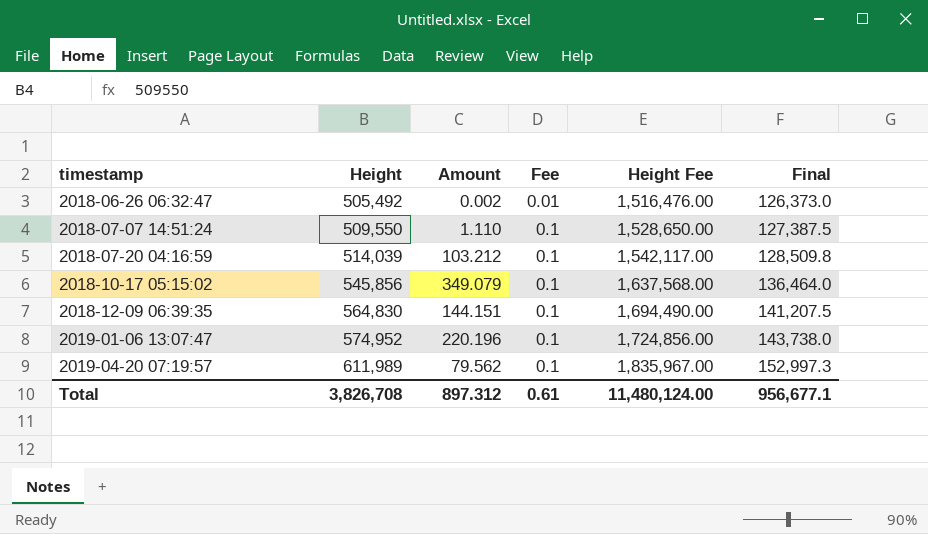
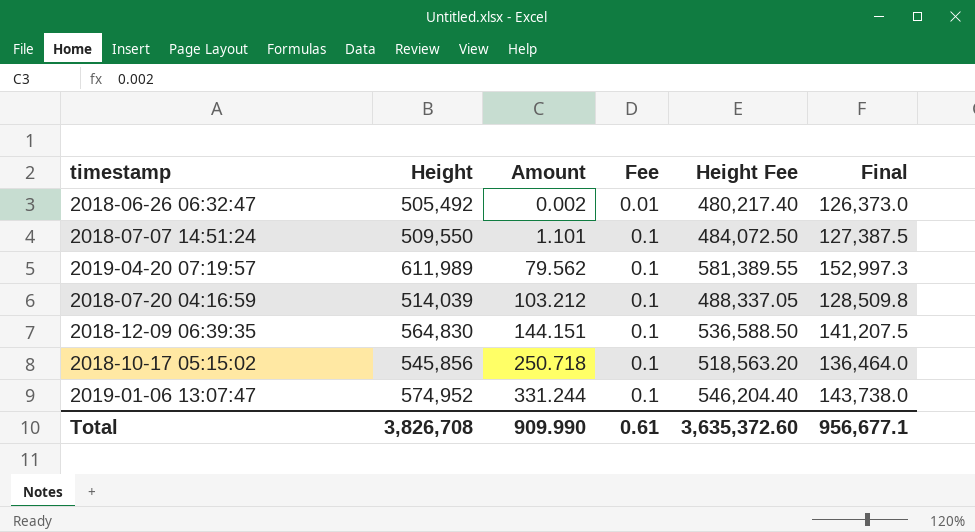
row order: timestamp ascending -> Amount ascending
column Height Fee | formula: [Height] * 3 -> [Height] * 0.95
2018-07-07 14:51:24 | Amount: 1.110 -> 1.101
2018-10-17 05:15:02 | Amount: 349.079 -> 250.718
2019-01-06 13:07:47 | Amount: 220.196 -> 331.244
Total | Amount: 897.312 -> 909.990
Total | Height Fee: 11,480,124.00 -> 3,635,372.60

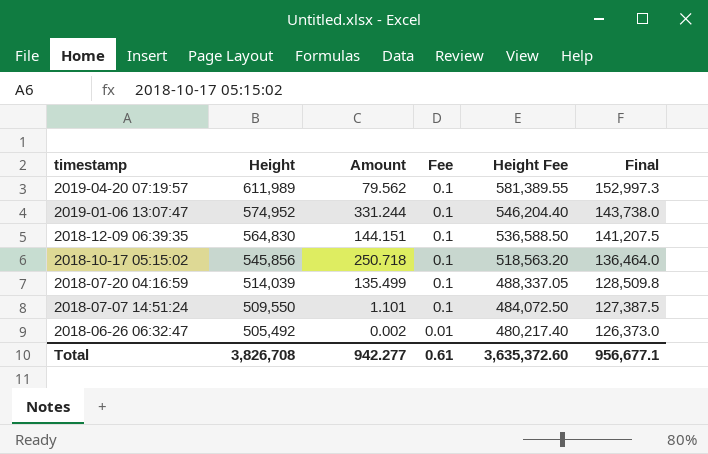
row order: Amount ascending -> timestamp descending
2018-07-20 04:16:59 | Amount: 103.212 -> 135.499
Total | Amount: 909.990 -> 942.277

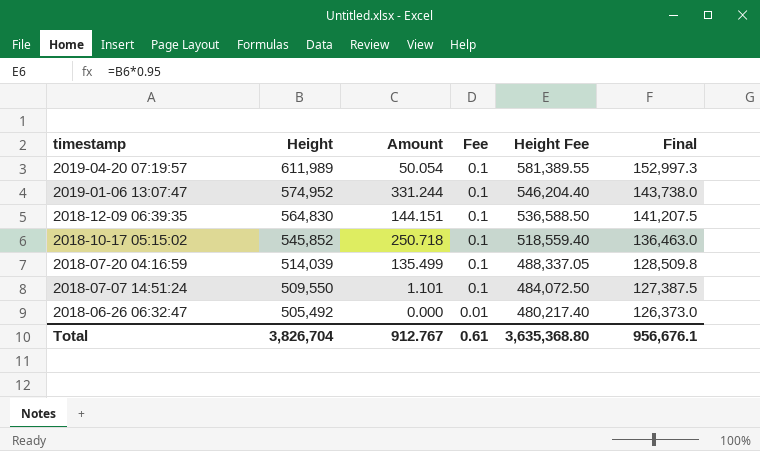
2019-04-20 07:19:57 | Amount: 79.562 -> 50.054
2018-10-17 05:15:02 | Height: 545,856 -> 545,852
2018-10-17 05:15:02 | Height Fee: 518,563.20 -> 518,559.40
2018-10-17 05:15:02 | Final: 136,464.0 -> 136,463.0
2018-06-26 06:32:47 | Amount: 0.002 -> 0.000
Total | Height: 3,826,708 -> 3,826,704
Total | Amount: 942.277 -> 912.767
Total | Height Fee: 3,635,372.60 -> 3,635,368.80
Total | Final: 956,677.1 -> 956,676.1

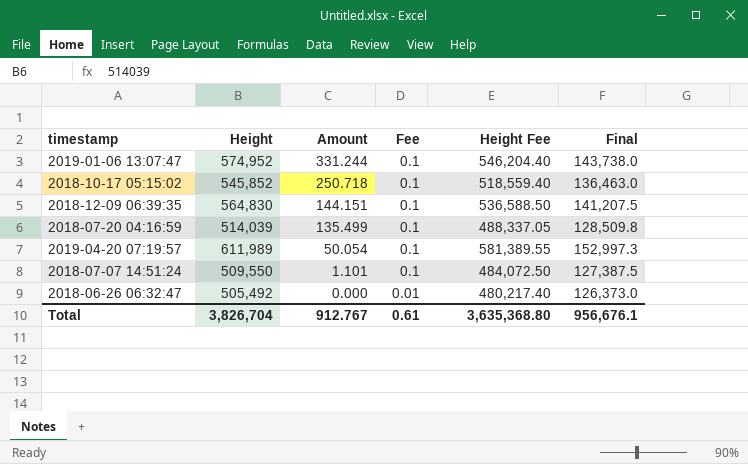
row order: timestamp descending -> Amount descending

